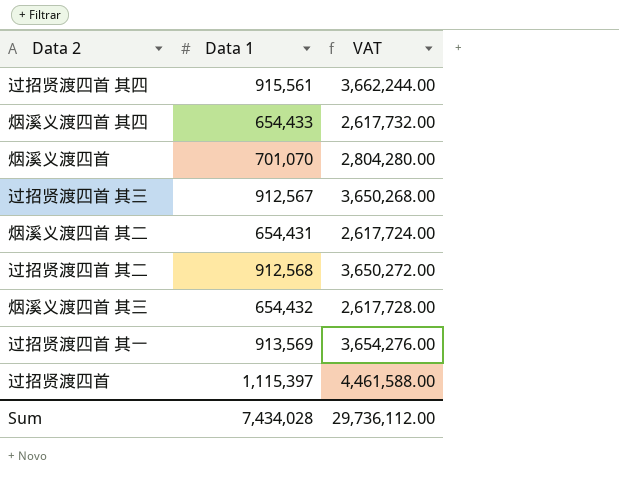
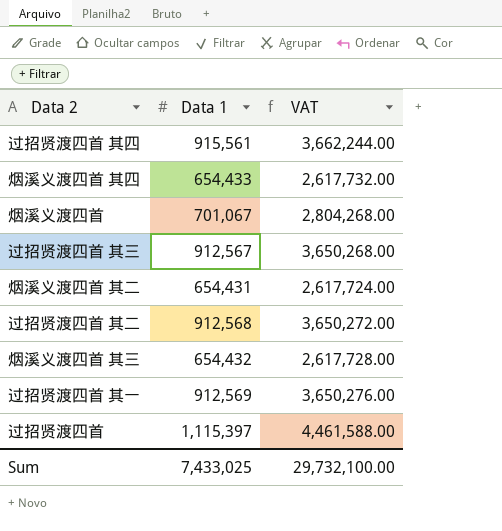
烟溪义渡四首 | Data 1: 701,070 -> 701,067
烟溪义渡四首 | VAT: 2,804,280.00 -> 2,804,268.00
过招贤渡四首 其一 | Data 1: 913,569 -> 912,569
过招贤渡四首 其一 | VAT: 3,654,276.00 -> 3,650,276.00
Sum | Data 1: 7,434,028 -> 7,433,025
Sum | VAT: 29,736,112.00 -> 29,732,100.00

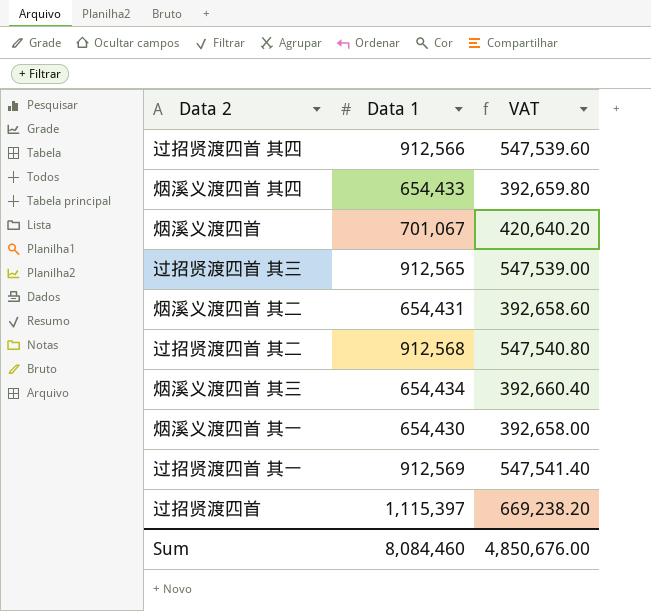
column VAT | formula: [Data 1] * 4 -> [Data 1] * 0.6
过招贤渡四首 其四 | Data 1: 915,561 -> 912,566
过招贤渡四首 其三 | Data 1: 912,567 -> 912,565
烟溪义渡四首 其三 | Data 1: 654,432 -> 654,434
row 烟溪义渡四首 其一: none -> 654,430 | 392,658.00
Sum | Data 1: 7,433,025 -> 8,084,460
Sum | VAT: 29,732,100.00 -> 4,850,676.00

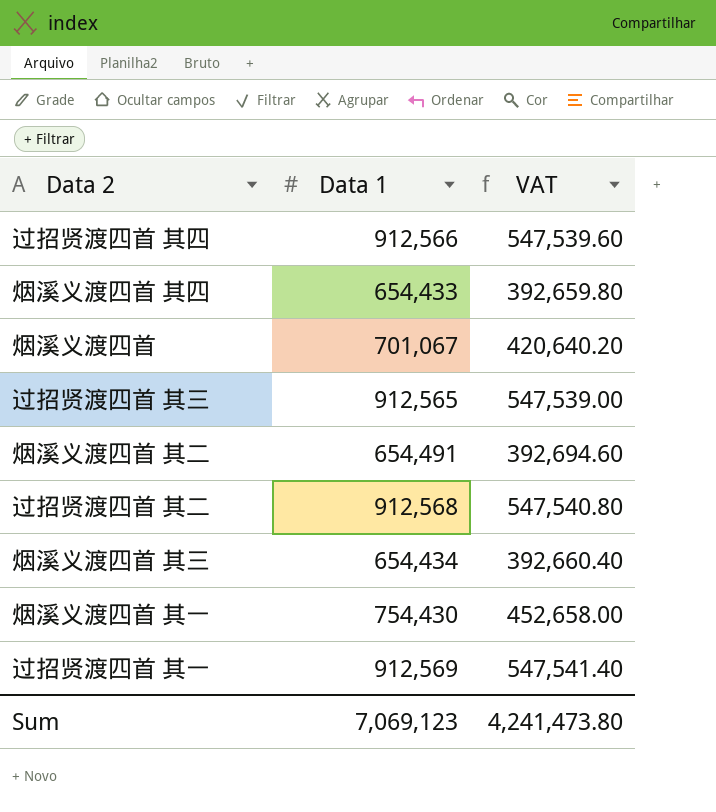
row 过招贤渡四首: 1,115,397 | 669,238.20 -> none
烟溪义渡四首 其二 | Data 1: 654,431 -> 654,491
烟溪义渡四首 其二 | VAT: 392,658.60 -> 392,694.60
烟溪义渡四首 其一 | Data 1: 654,430 -> 754,430
烟溪义渡四首 其一 | VAT: 392,658.00 -> 452,658.00
Sum | Data 1: 8,084,460 -> 7,069,123
Sum | VAT: 4,850,676.00 -> 4,241,473.80

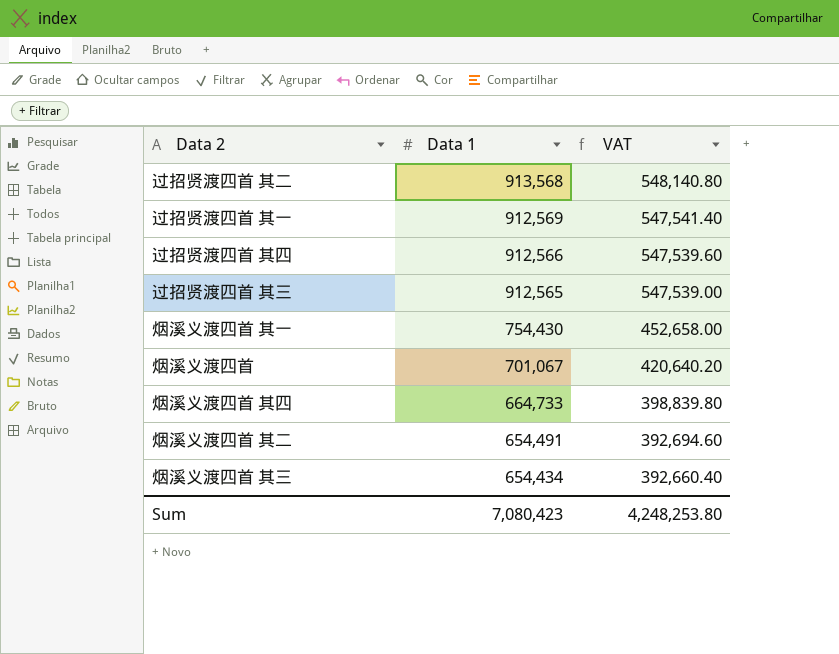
row order: none -> Data 1 descending
过招贤渡四首 其二 | Data 1: 912,568 -> 913,568
过招贤渡四首 其二 | VAT: 547,540.80 -> 548,140.80
烟溪义渡四首 其四 | Data 1: 654,433 -> 664,733
烟溪义渡四首 其四 | VAT: 392,659.80 -> 398,839.80
Sum | Data 1: 7,069,123 -> 7,080,423
Sum | VAT: 4,241,473.80 -> 4,248,253.80

